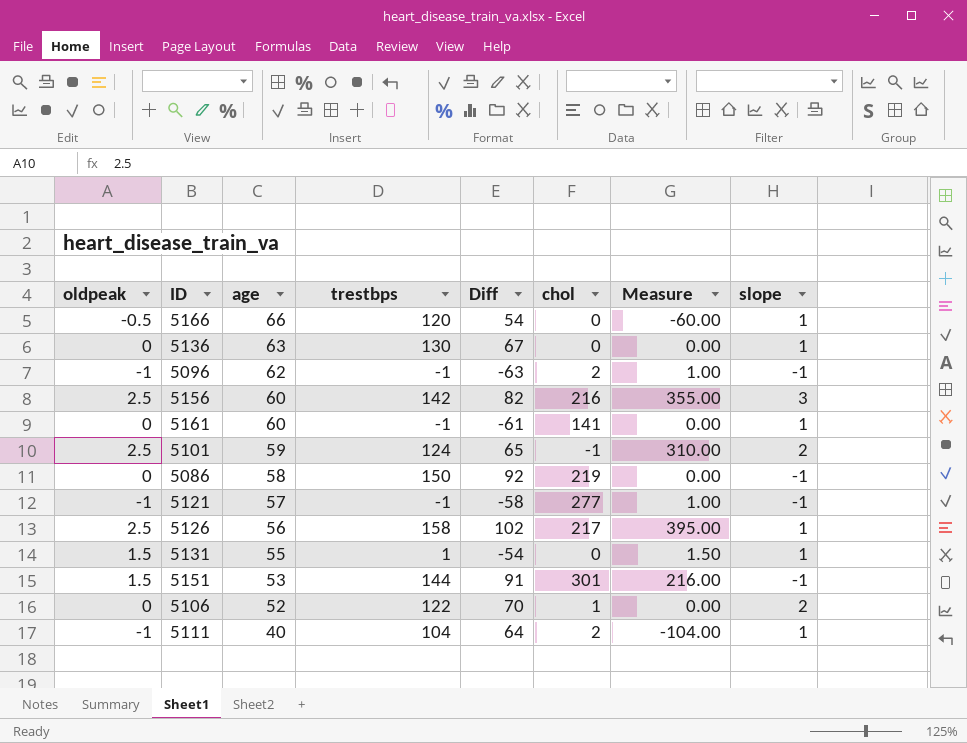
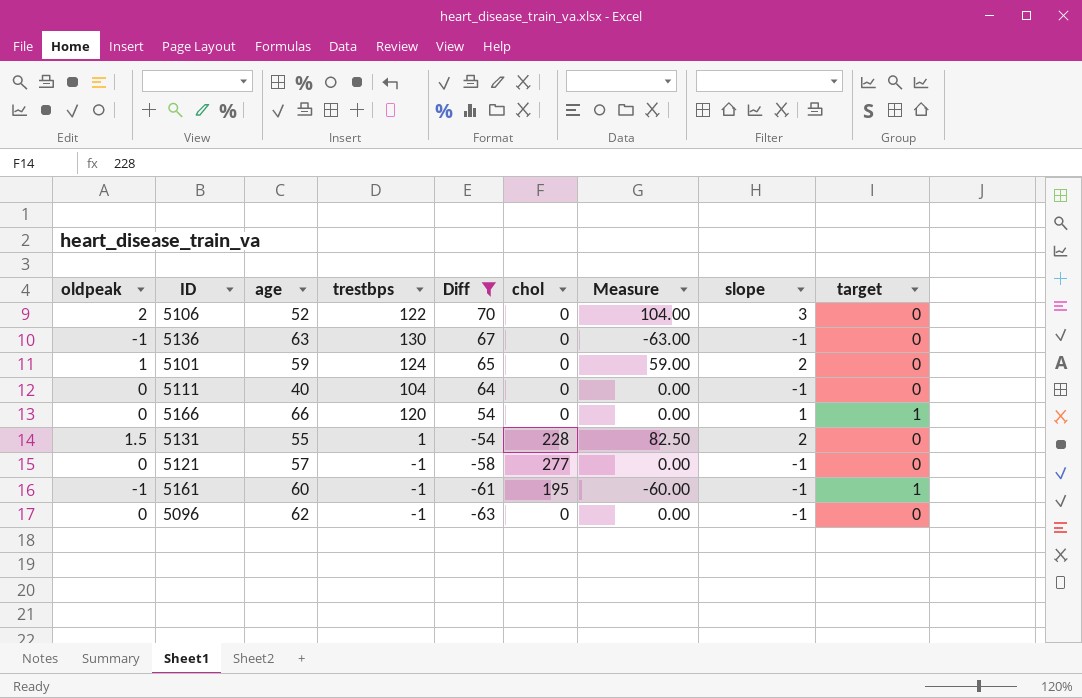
filter: none -> Diff <= 70
row order: age descending -> Diff descending
column Measure | formula: [oldpeak] * [trestbps] -> [oldpeak] * [age]
column target | position: none -> 9
5106 | oldpeak: 0 -> 2
5106 | chol: 1 -> 0
5106 | slope: 2 -> 3
5136 | oldpeak: 0 -> -1
5136 | slope: 1 -> -1
5101 | oldpeak: 2.5 -> 1
5101 | chol: -1 -> 0
5111 | oldpeak: -1 -> 0
5111 | chol: 2 -> 0
5111 | slope: 1 -> -1
5166 | oldpeak: -0.5 -> 0
5131 | chol: 0 -> 228
5131 | slope: 1 -> 2
5121 | oldpeak: -1 -> 0
5161 | oldpeak: 0 -> -1
5161 | chol: 141 -> 195
5161 | slope: 1 -> -1
5096 | oldpeak: -1 -> 0
5096 | chol: 2 -> 0

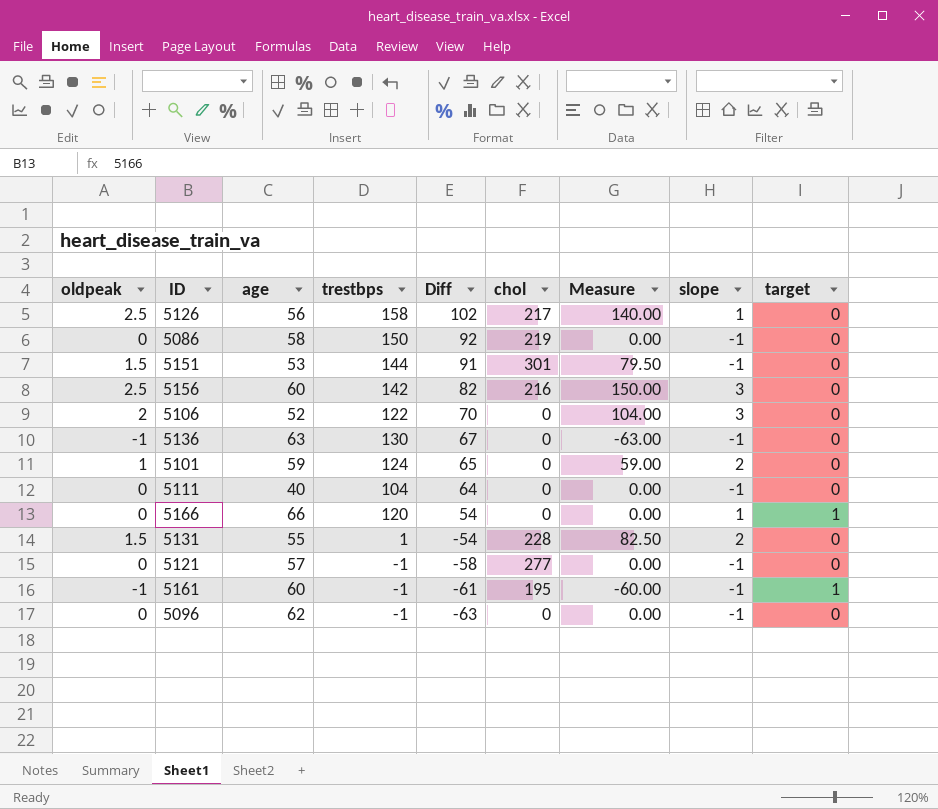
filter: Diff <= 70 -> none

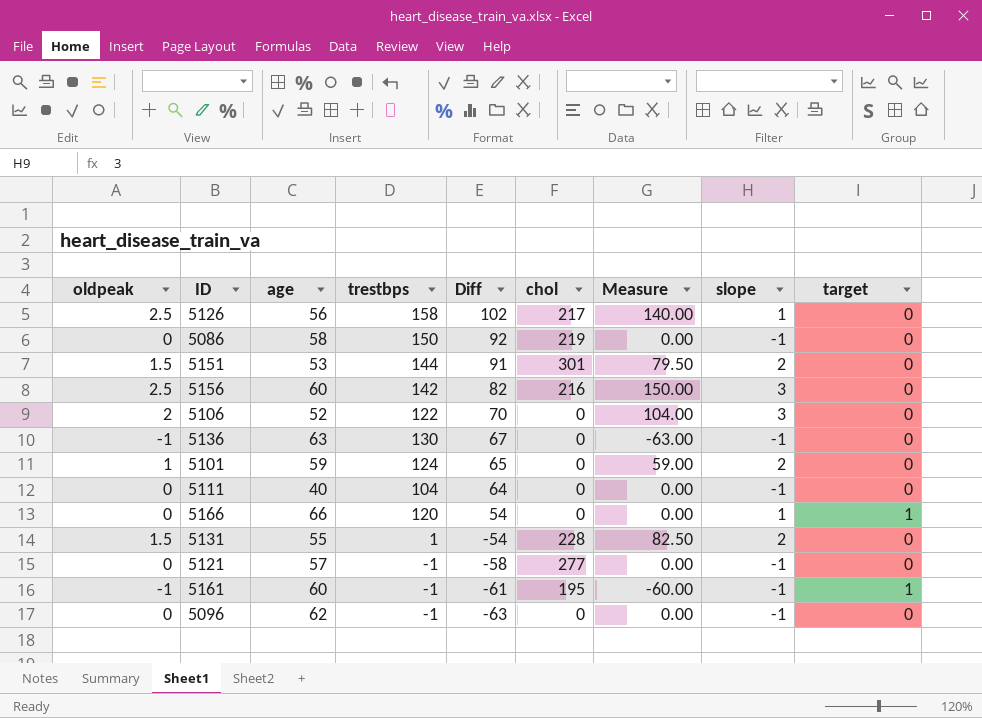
5151 | slope: -1 -> 2

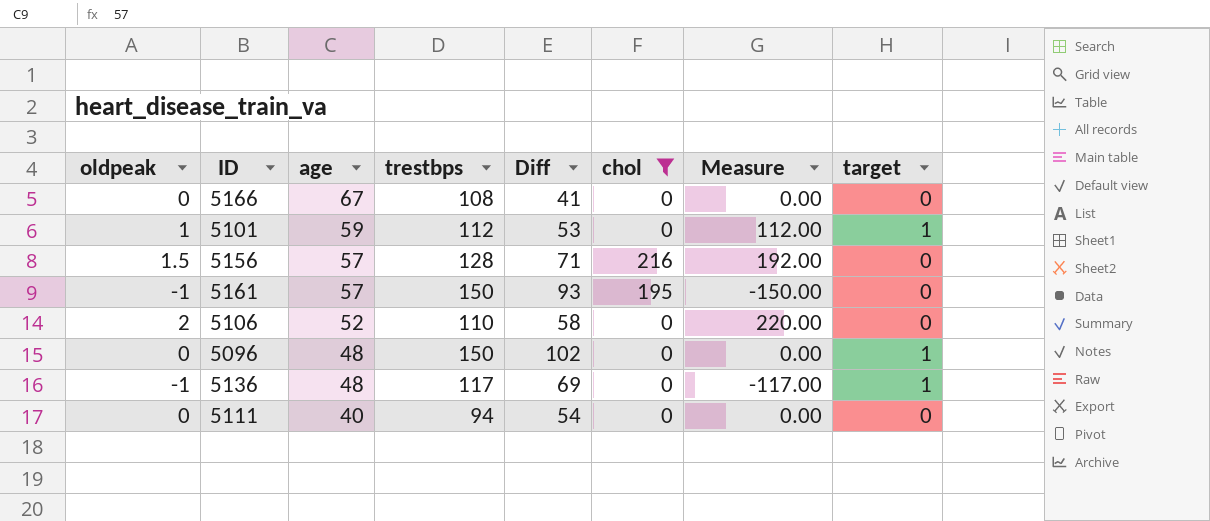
filter: none -> chol <= 216
row order: Diff descending -> age descending
column slope | position: 8 -> none
column Measure | formula: [oldpeak] * [age] -> [oldpeak] * [trestbps]
5166 | age: 66 -> 67
5166 | trestbps: 120 -> 108
5166 | Diff: 54 -> 41
5166 | target: 1 -> 0
5101 | trestbps: 124 -> 112
5101 | Diff: 65 -> 53
5101 | target: 0 -> 1
5156 | oldpeak: 2.5 -> 1.5
5156 | age: 60 -> 57
5156 | trestbps: 142 -> 128
5156 | Diff: 82 -> 71
5161 | age: 60 -> 57
5161 | trestbps: -1 -> 150
5161 | Diff: -61 -> 93
5161 | target: 1 -> 0
5106 | trestbps: 122 -> 110
5106 | Diff: 70 -> 58
5096 | age: 62 -> 48
5096 | trestbps: -1 -> 150
5096 | Diff: -63 -> 102
5096 | target: 0 -> 1
5136 | age: 63 -> 48
5136 | trestbps: 130 -> 117
5136 | Diff: 67 -> 69
5136 | target: 0 -> 1
5111 | trestbps: 104 -> 94
5111 | Diff: 64 -> 54

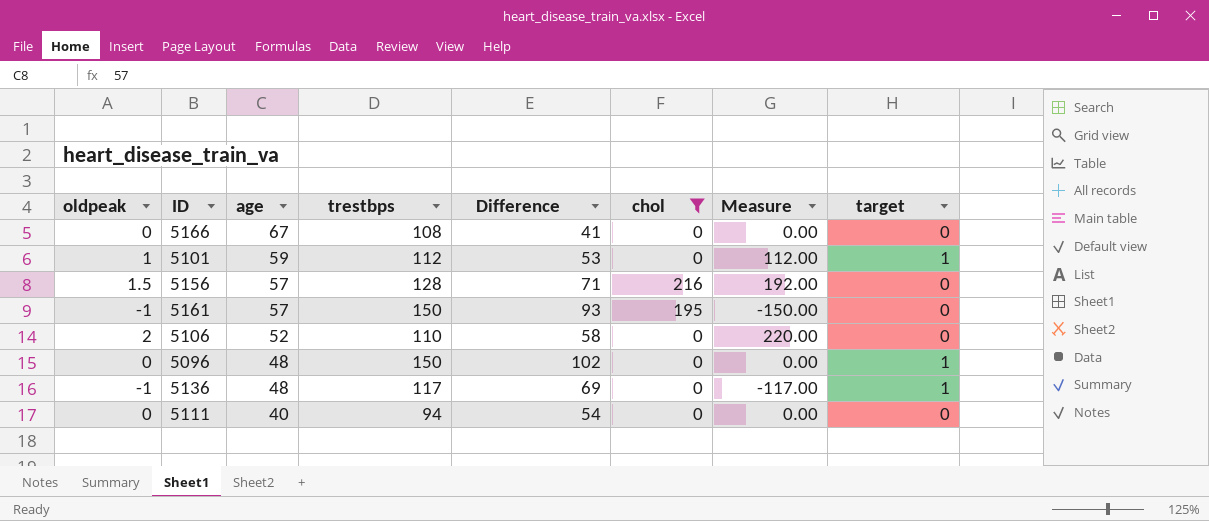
column name: Diff -> Difference

